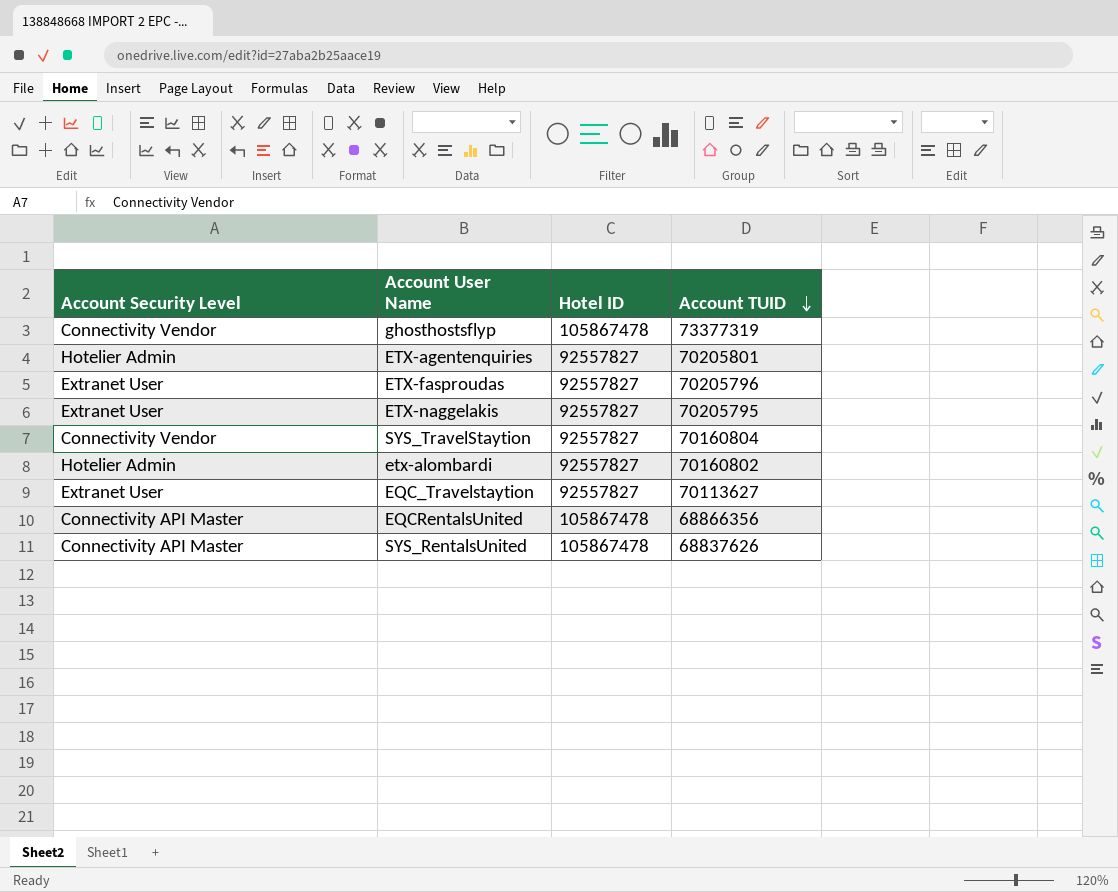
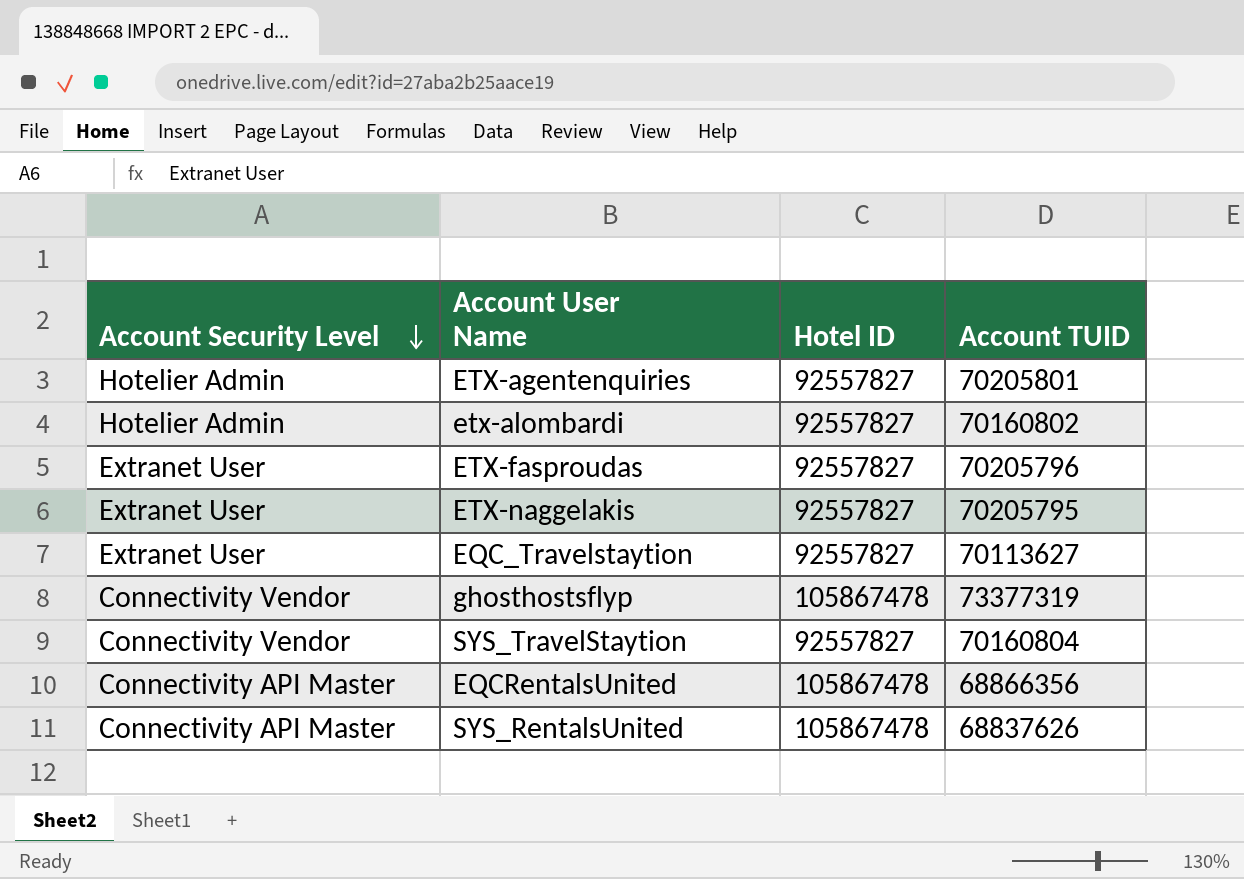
row order: Account TUID descending -> Account Security Level descending

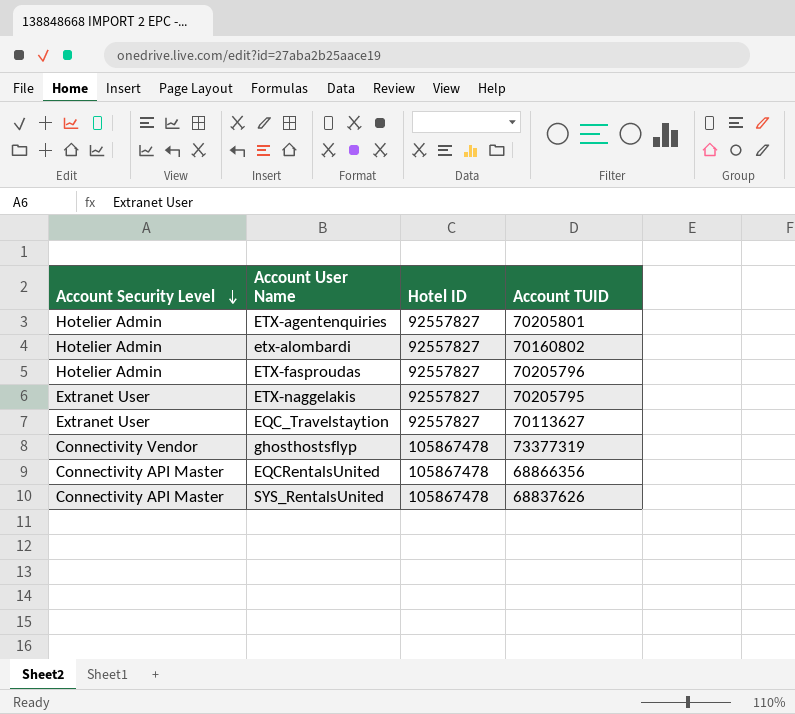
row SYS_TravelStaytion: Connectivity Vendor | 92557827 | 70160804 -> none
ETX-fasproudas | Account Security Level: Extranet User -> Hotelier Admin

